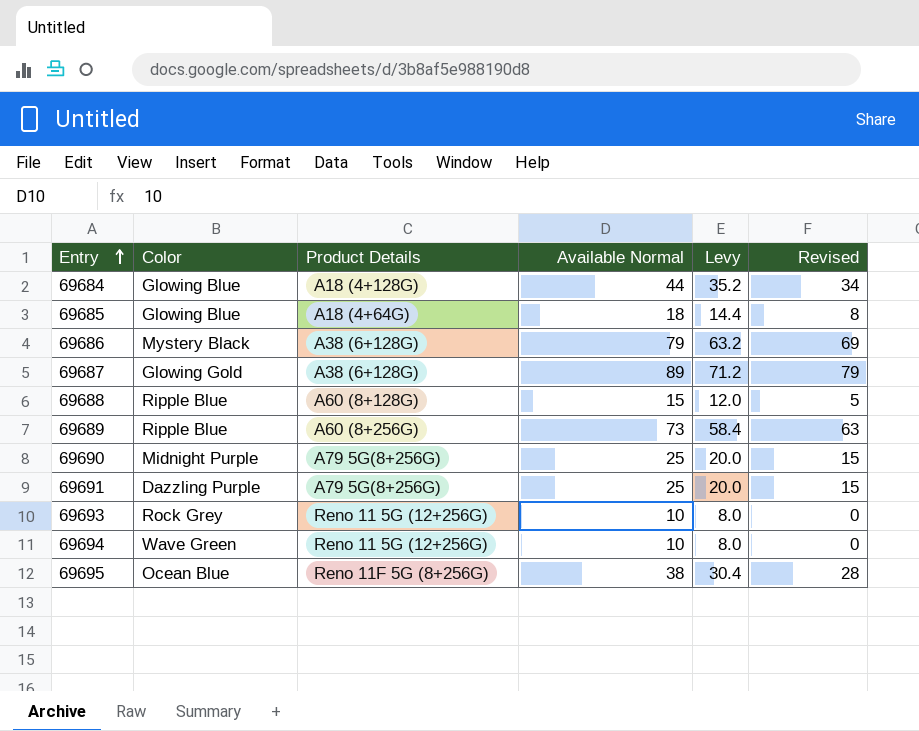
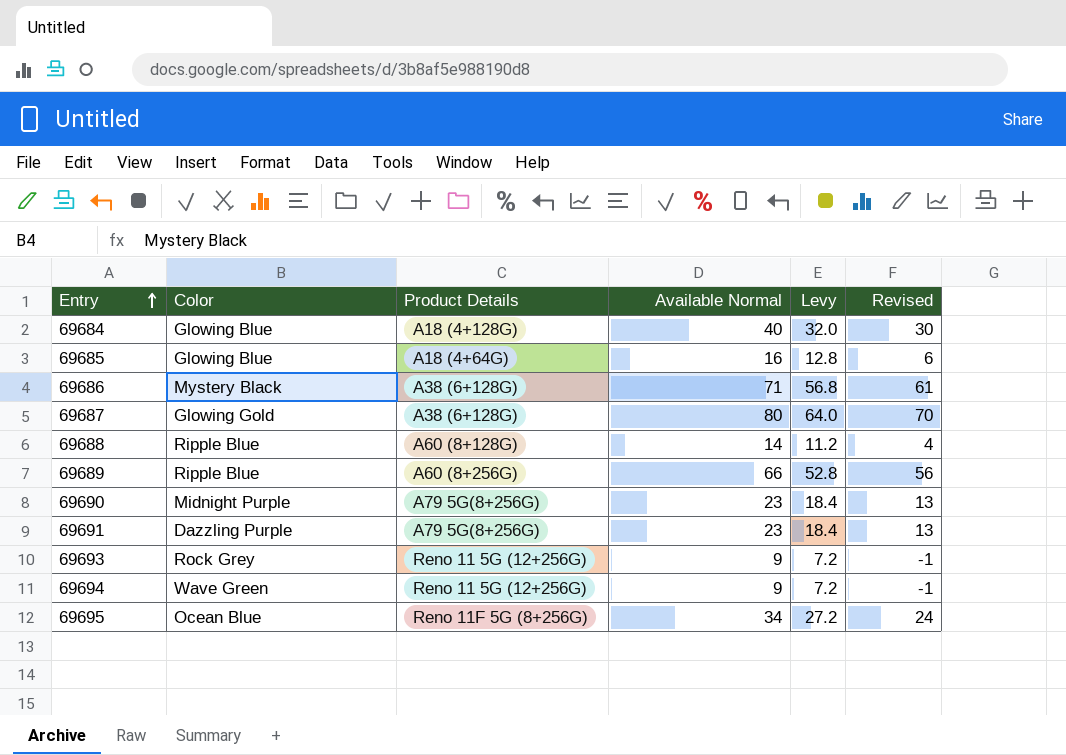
69684 | Available Normal: 44 -> 40
69684 | Levy: 35.2 -> 32.0
69684 | Revised: 34 -> 30
69685 | Available Normal: 18 -> 16
69685 | Levy: 14.4 -> 12.8
69685 | Revised: 8 -> 6
69686 | Available Normal: 79 -> 71
69686 | Levy: 63.2 -> 56.8
69686 | Revised: 69 -> 61
69687 | Available Normal: 89 -> 80
69687 | Levy: 71.2 -> 64.0
69687 | Revised: 79 -> 70
69688 | Available Normal: 15 -> 14
69688 | Levy: 12.0 -> 11.2
69688 | Revised: 5 -> 4
69689 | Available Normal: 73 -> 66
69689 | Levy: 58.4 -> 52.8
69689 | Revised: 63 -> 56
69690 | Available Normal: 25 -> 23
69690 | Levy: 20.0 -> 18.4
69690 | Revised: 15 -> 13
69691 | Available Normal: 25 -> 23
69691 | Levy: 20.0 -> 18.4
69691 | Revised: 15 -> 13
69693 | Available Normal: 10 -> 9
69693 | Levy: 8.0 -> 7.2
69693 | Revised: 0 -> -1
69694 | Available Normal: 10 -> 9
69694 | Levy: 8.0 -> 7.2
69694 | Revised: 0 -> -1
69695 | Available Normal: 38 -> 34
69695 | Levy: 30.4 -> 27.2
69695 | Revised: 28 -> 24

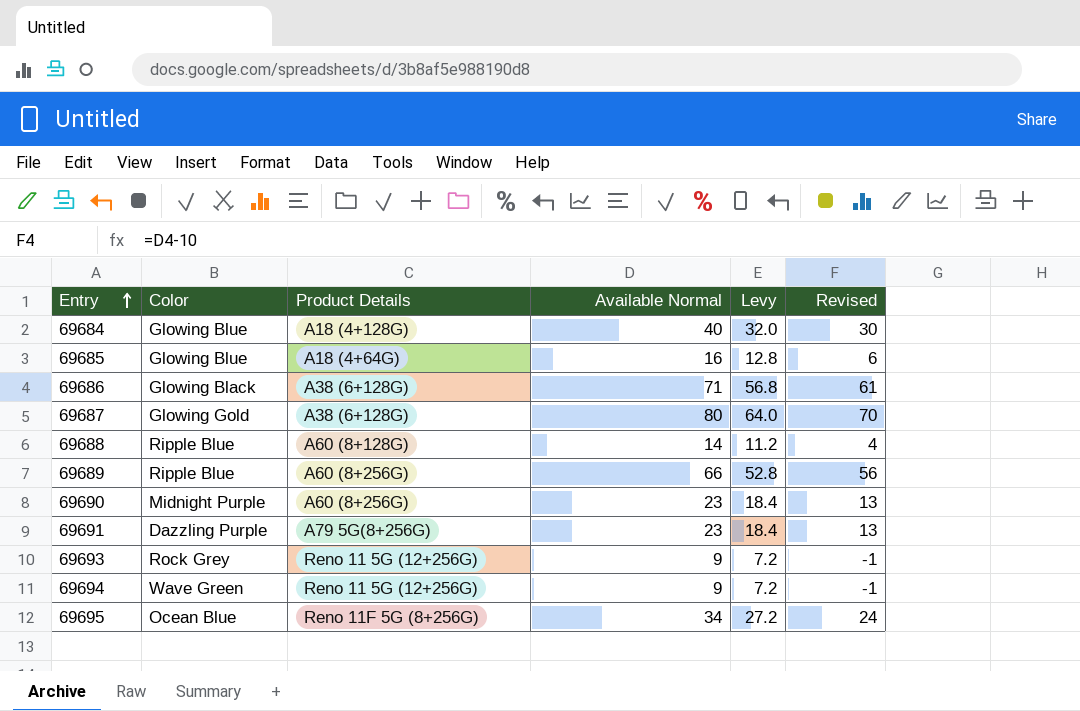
69686 | Color: Mystery Black -> Glowing Black
69690 | Product Details: A79 5G(8+256G) -> A60 (8+256G)

